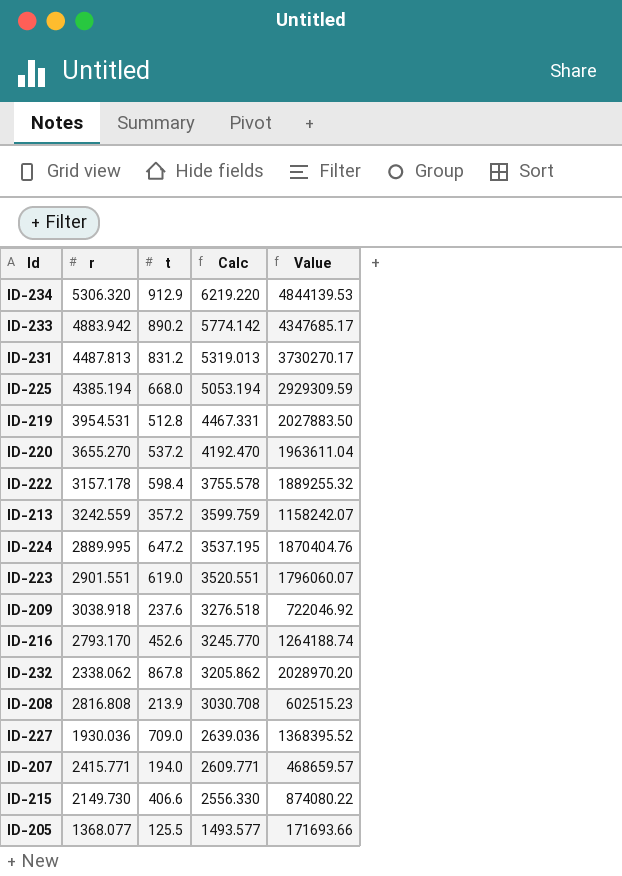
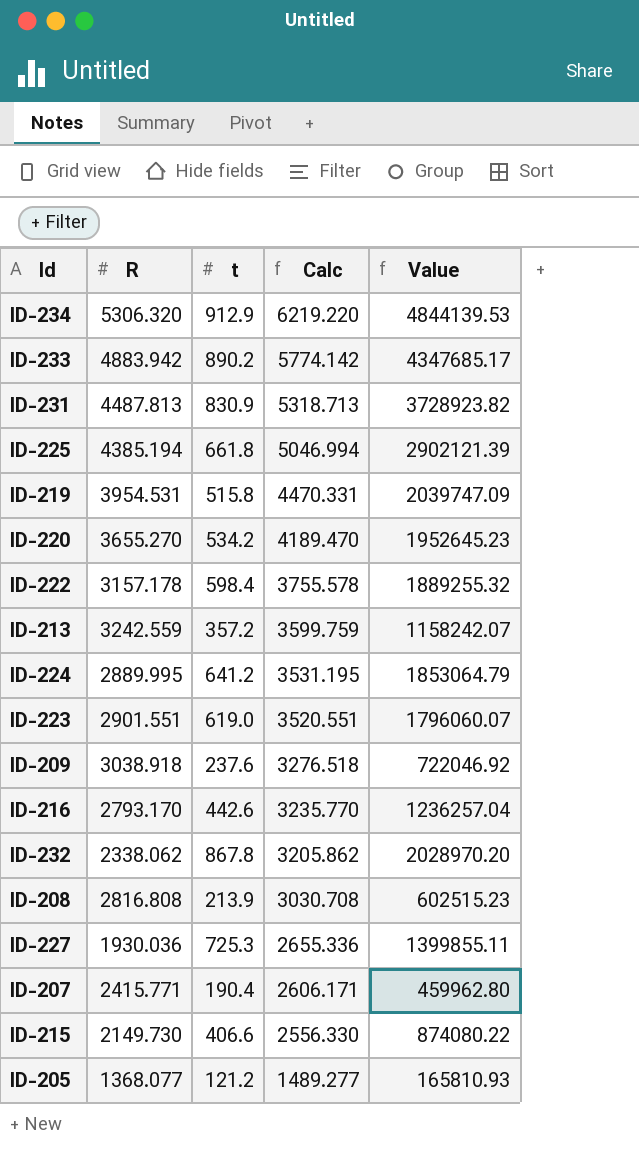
column name: r -> R
ID-231 | t: 831.2 -> 830.9
ID-231 | Calc: 5319.013 -> 5318.713
ID-231 | Value: 3730270.17 -> 3728923.82
ID-225 | t: 668.0 -> 661.8
ID-225 | Calc: 5053.194 -> 5046.994
ID-225 | Value: 2929309.59 -> 2902121.39
ID-219 | t: 512.8 -> 515.8
ID-219 | Calc: 4467.331 -> 4470.331
ID-219 | Value: 2027883.50 -> 2039747.09
ID-220 | t: 537.2 -> 534.2
ID-220 | Calc: 4192.470 -> 4189.470
ID-220 | Value: 1963611.04 -> 1952645.23
ID-224 | t: 647.2 -> 641.2
ID-224 | Calc: 3537.195 -> 3531.195
ID-224 | Value: 1870404.76 -> 1853064.79
ID-216 | t: 452.6 -> 442.6
ID-216 | Calc: 3245.770 -> 3235.770
ID-216 | Value: 1264188.74 -> 1236257.04
ID-227 | t: 709.0 -> 725.3
ID-227 | Calc: 2639.036 -> 2655.336
ID-227 | Value: 1368395.52 -> 1399855.11
ID-207 | t: 194.0 -> 190.4
ID-207 | Calc: 2609.771 -> 2606.171
ID-207 | Value: 468659.57 -> 459962.80
ID-205 | t: 125.5 -> 121.2
ID-205 | Calc: 1493.577 -> 1489.277
ID-205 | Value: 171693.66 -> 165810.93

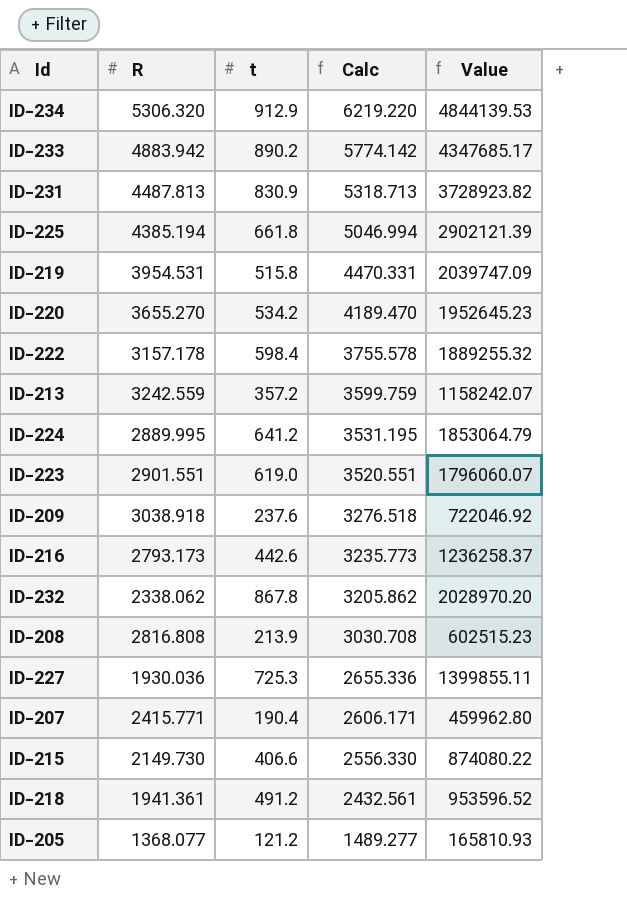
ID-216 | R: 2793.170 -> 2793.173
ID-216 | Calc: 3235.770 -> 3235.773
ID-216 | Value: 1236257.04 -> 1236258.37
row ID-218: none -> 1941.361 | 491.2 | 2432.561 | 953596.52

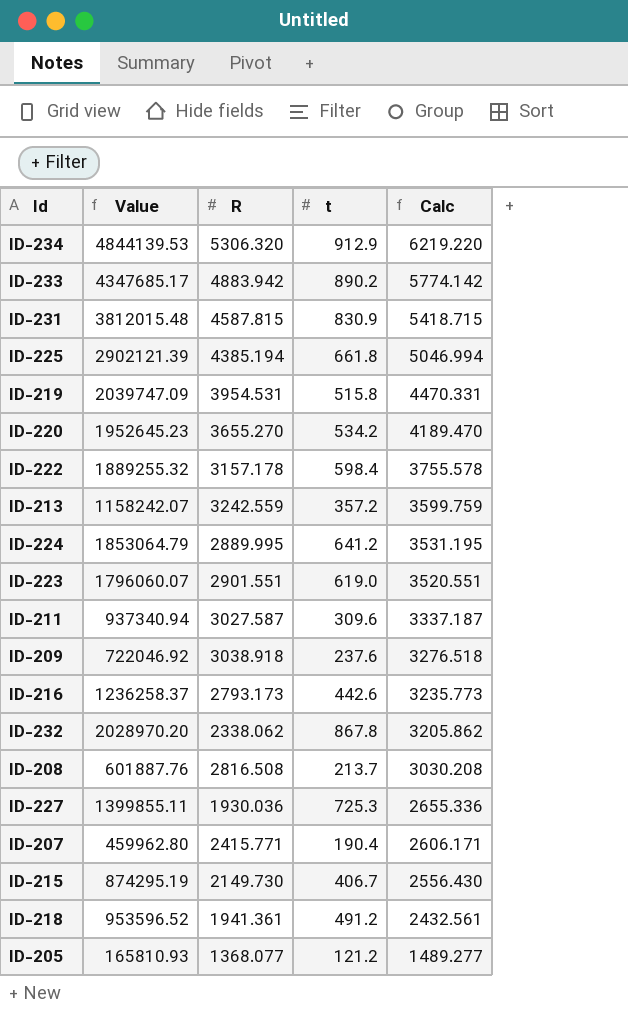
column Value | position: 5 -> 2
ID-231 | Value: 3728923.82 -> 3812015.48
ID-231 | R: 4487.813 -> 4587.815
ID-231 | Calc: 5318.713 -> 5418.715
row ID-211: none -> 937340.94 | 3027.587 | 309.6 | 3337.187
ID-208 | Value: 602515.23 -> 601887.76
ID-208 | R: 2816.808 -> 2816.508
ID-208 | t: 213.9 -> 213.7
ID-208 | Calc: 3030.708 -> 3030.208
ID-215 | Value: 874080.22 -> 874295.19
ID-215 | t: 406.6 -> 406.7
ID-215 | Calc: 2556.330 -> 2556.430

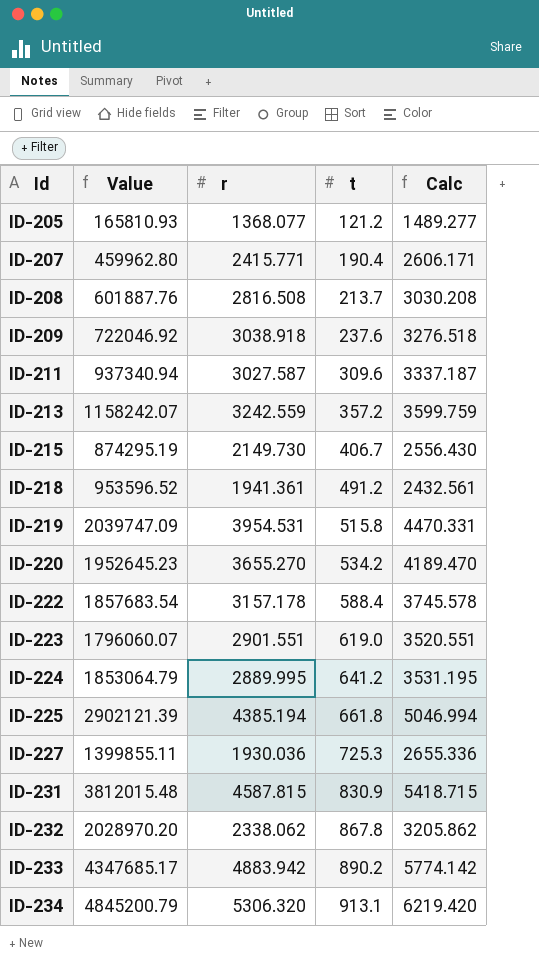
row order: Calc descending -> Id ascending
column name: R -> r
row ID-216: 1236258.37 | 2793.173 | 442.6 | 3235.773 -> none
ID-222 | Value: 1889255.32 -> 1857683.54
ID-222 | t: 598.4 -> 588.4
ID-222 | Calc: 3755.578 -> 3745.578
ID-234 | Value: 4844139.53 -> 4845200.79
ID-234 | t: 912.9 -> 913.1
ID-234 | Calc: 6219.220 -> 6219.420

